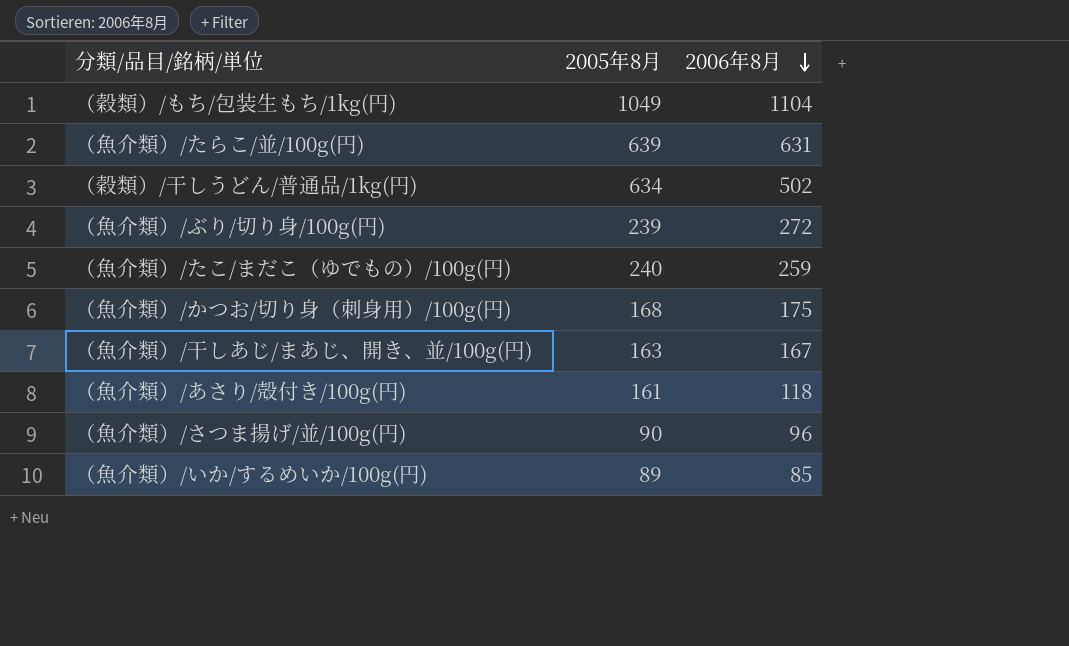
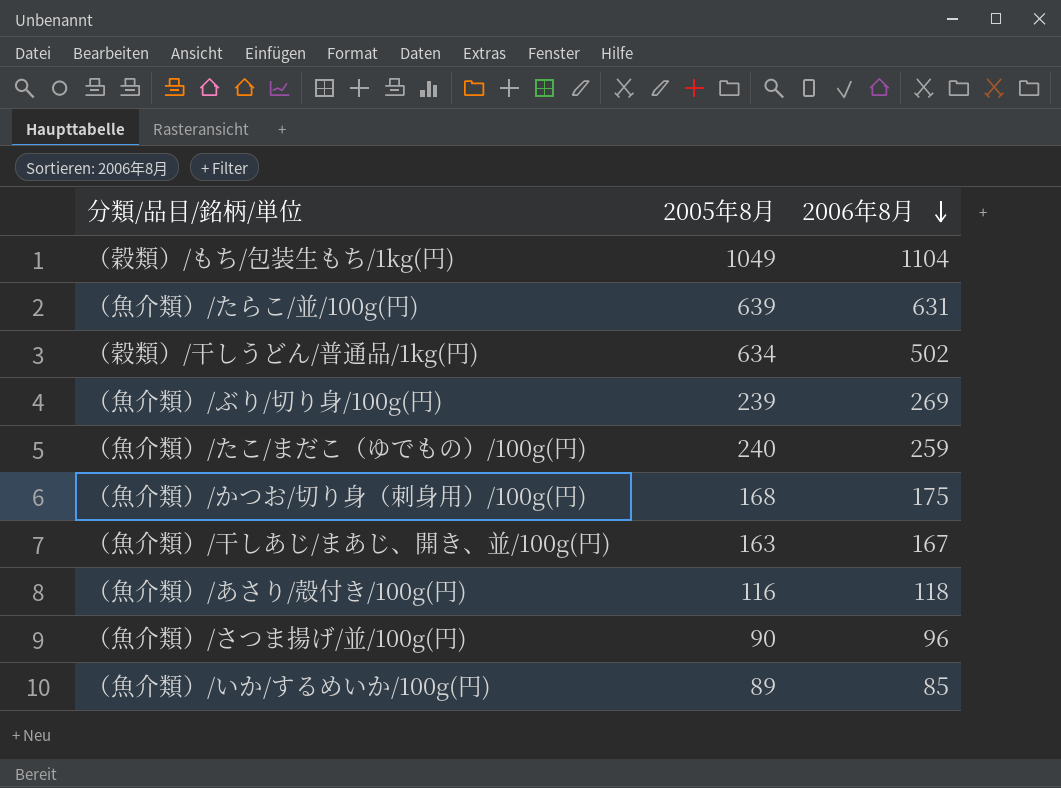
（魚介類）/ぶり/切り身/100g(円) | 2006年8月: 272 -> 269
（魚介類）/あさり/殻付き/100g(円) | 2005年8月: 161 -> 116

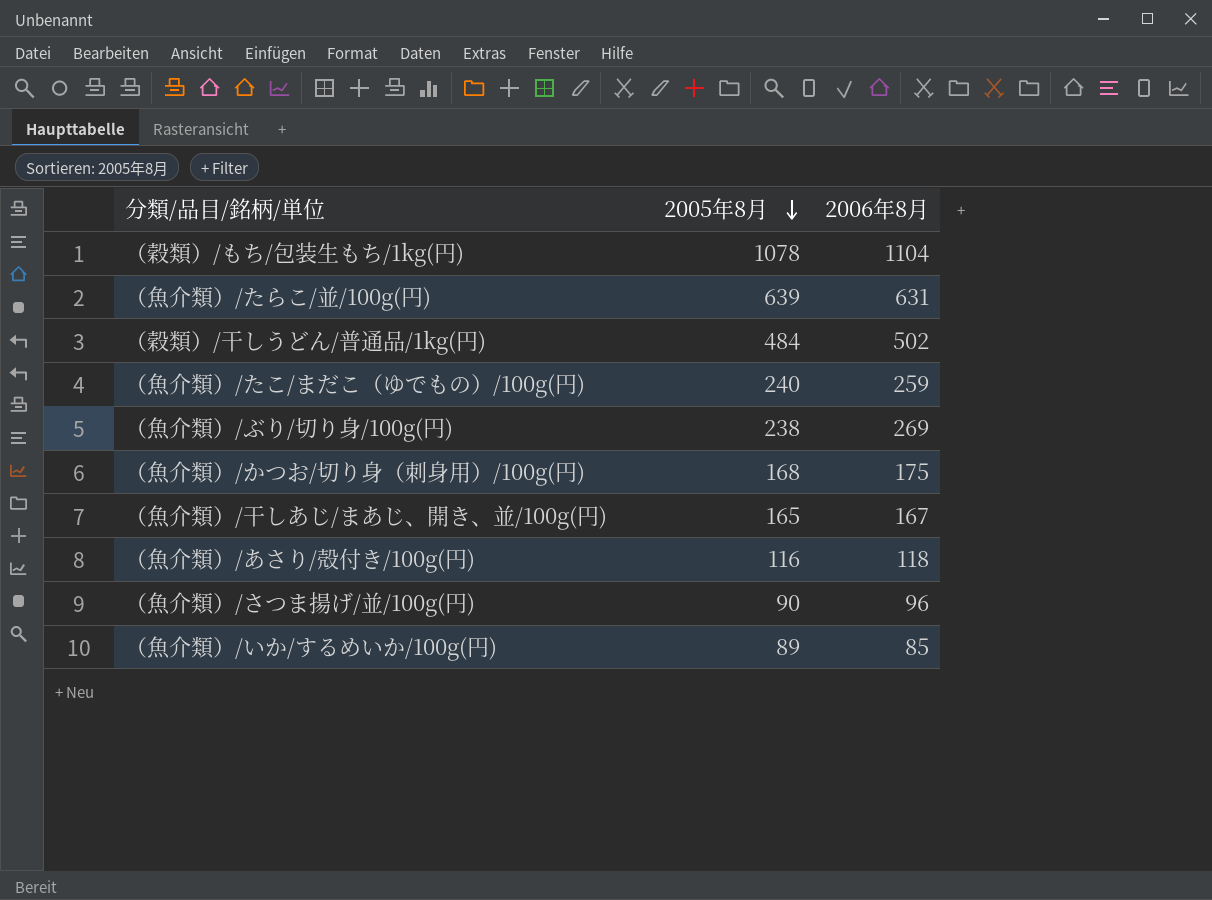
row order: 2006年8月 descending -> 2005年8月 descending
（穀類）/もち/包装生もち/1kg(円) | 2005年8月: 1049 -> 1078
（穀類）/干しうどん/普通品/1kg(円) | 2005年8月: 634 -> 484
（魚介類）/ぶり/切り身/100g(円) | 2005年8月: 239 -> 238
（魚介類）/干しあじ/まあじ、開き、並/100g(円) | 2005年8月: 163 -> 165

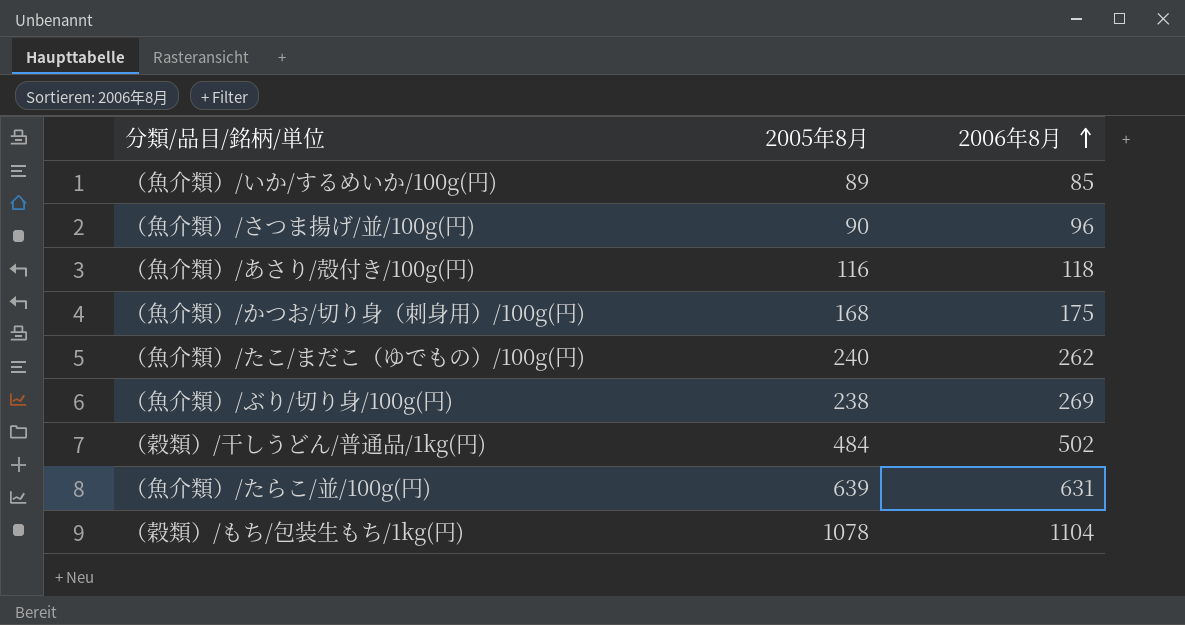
row order: 2005年8月 descending -> 2006年8月 ascending
row （魚介類）/干しあじ/まあじ、開き、並/100g(円): 165 | 167 -> none
（魚介類）/たこ/まだこ（ゆでもの）/100g(円) | 2006年8月: 259 -> 262

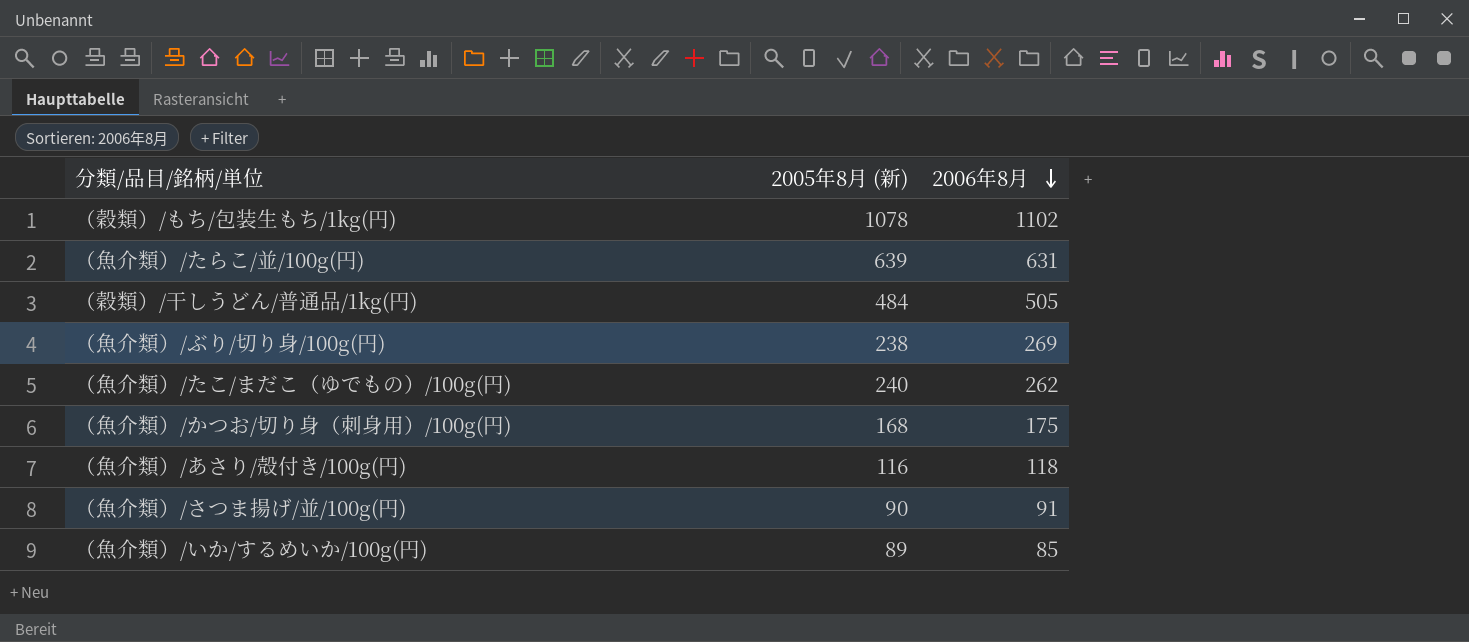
row order: 2006年8月 ascending -> 2006年8月 descending
column name: 2005年8月 -> 2005年8月 (新)
（穀類）/もち/包装生もち/1kg(円) | 2006年8月: 1104 -> 1102
（穀類）/干しうどん/普通品/1kg(円) | 2006年8月: 502 -> 505
（魚介類）/さつま揚げ/並/100g(円) | 2006年8月: 96 -> 91

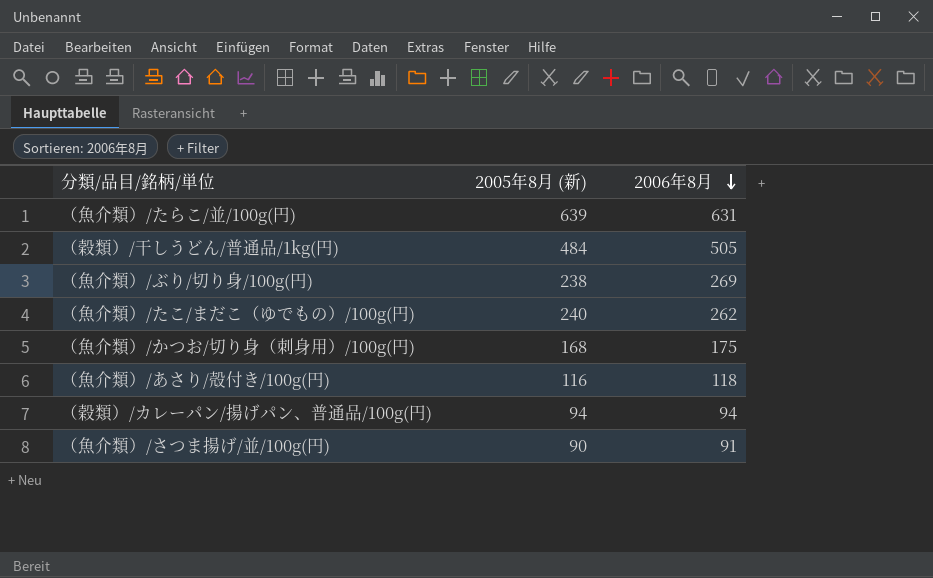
row （穀類）/もち/包装生もち/1kg(円): 1078 | 1102 -> none
row （魚介類）/いか/するめいか/100g(円): 89 | 85 -> none
row （穀類）/カレーパン/揚げパン、普通品/100g(円): none -> 94 | 94

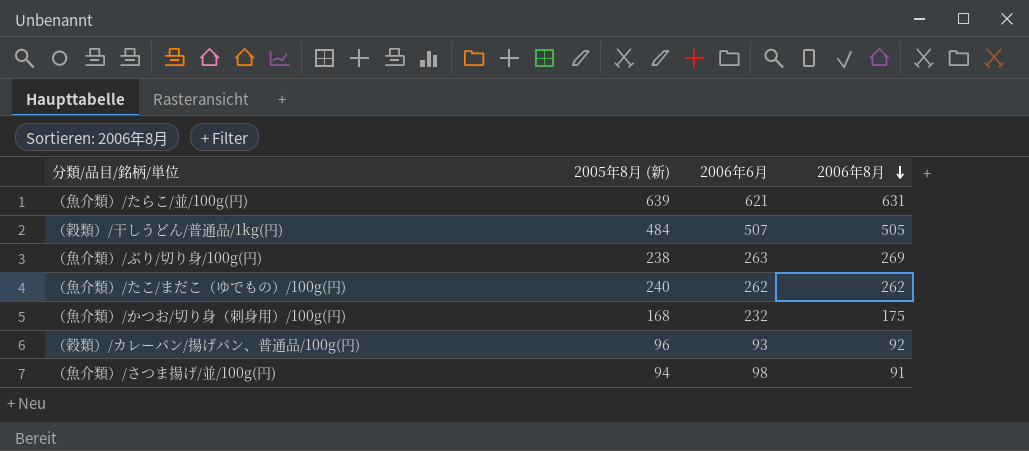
column 2006年6月 | position: none -> 3
row （魚介類）/あさり/殻付き/100g(円): 116 | 118 -> none
（穀類）/カレーパン/揚げパン、普通品/100g(円) | 2005年8月 (新): 94 -> 96
（穀類）/カレーパン/揚げパン、普通品/100g(円) | 2006年8月: 94 -> 92
（魚介類）/さつま揚げ/並/100g(円) | 2005年8月 (新): 90 -> 94

